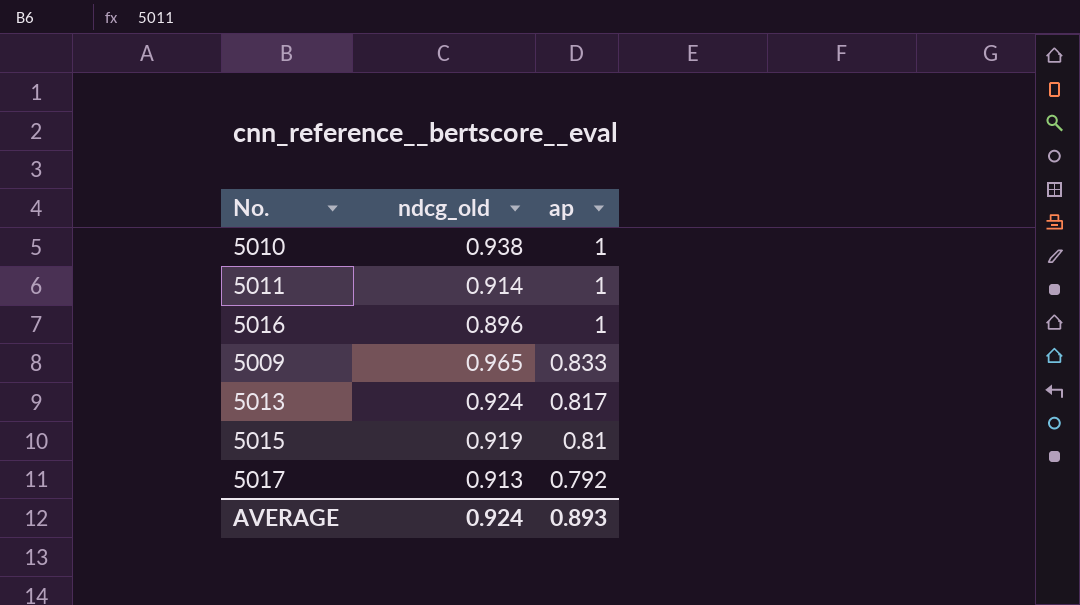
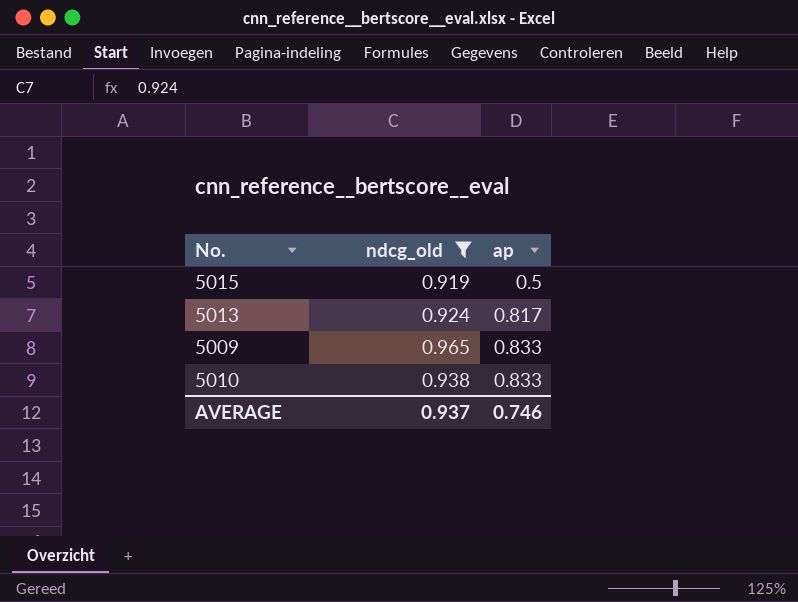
filter: none -> ndcg_old >= 0.919
row order: ap descending -> ap ascending
5015 | ap: 0.81 -> 0.5
5010 | ap: 1 -> 0.833
AVERAGE | ndcg_old: 0.924 -> 0.937
AVERAGE | ap: 0.893 -> 0.746

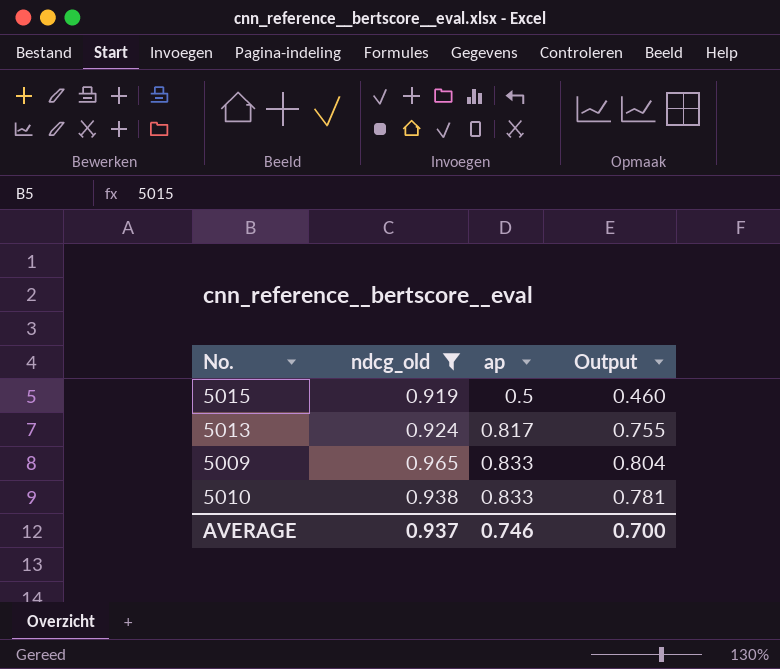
column Output | formula: none -> [ndcg_old] * [ap]

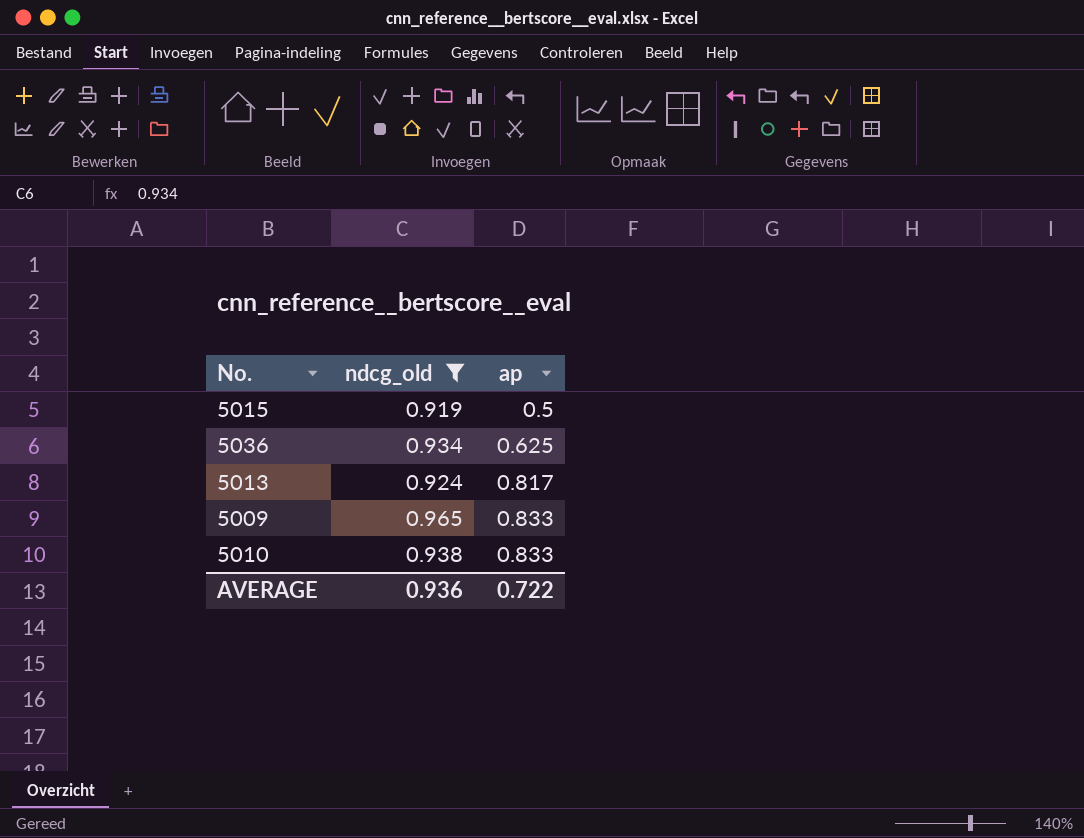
column Output | formula: [ndcg_old] * [ap] -> none
row 5036: none -> 0.934 | 0.625
AVERAGE | ndcg_old: 0.937 -> 0.936
AVERAGE | ap: 0.746 -> 0.722

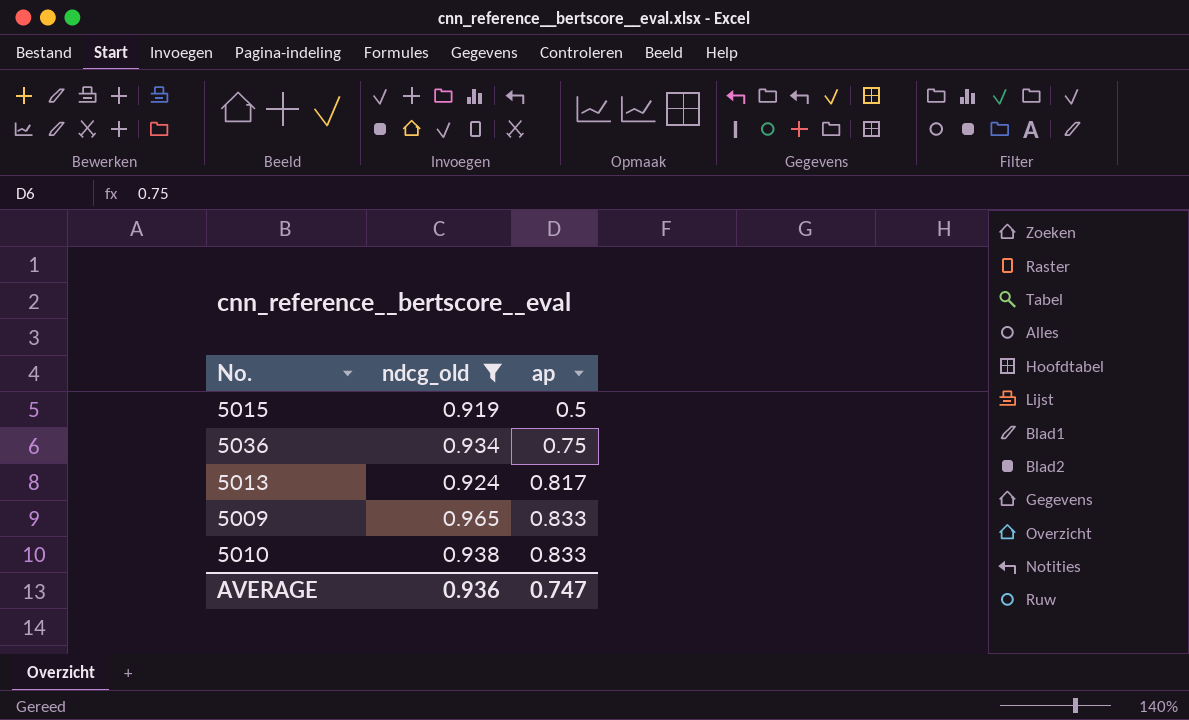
5036 | ap: 0.625 -> 0.75
AVERAGE | ap: 0.722 -> 0.747

